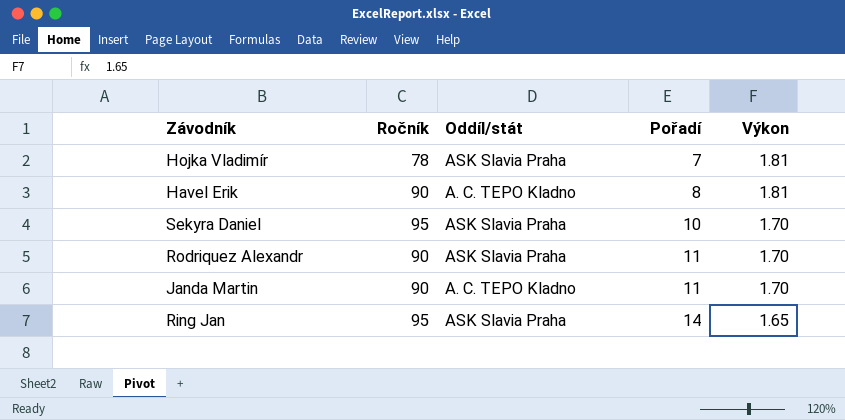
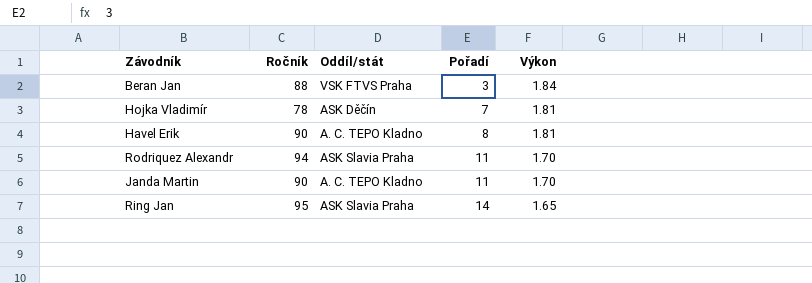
row Sekyra Daniel: 95 | ASK Slavia Praha | 10 | 1.70 -> none
row Beran Jan: none -> 88 | VSK FTVS Praha | 3 | 1.84
Hojka Vladimír | Oddíl/stát: ASK Slavia Praha -> ASK Děčín
Rodriquez Alexandr | Ročník: 90 -> 94

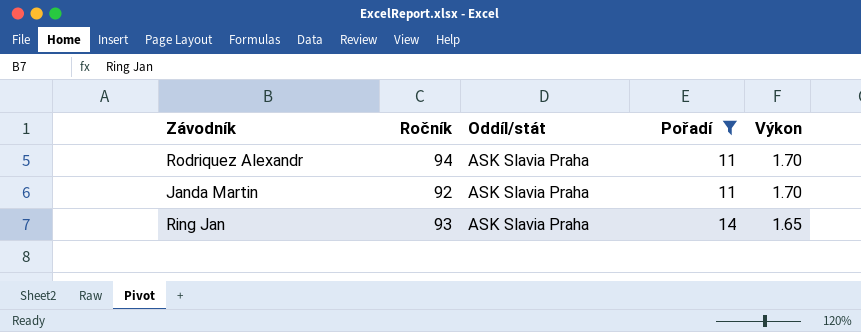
filter: none -> Pořadí >= 11
Janda Martin | Ročník: 90 -> 92
Janda Martin | Oddíl/stát: A. C. TEPO Kladno -> ASK Slavia Praha
Ring Jan | Ročník: 95 -> 93

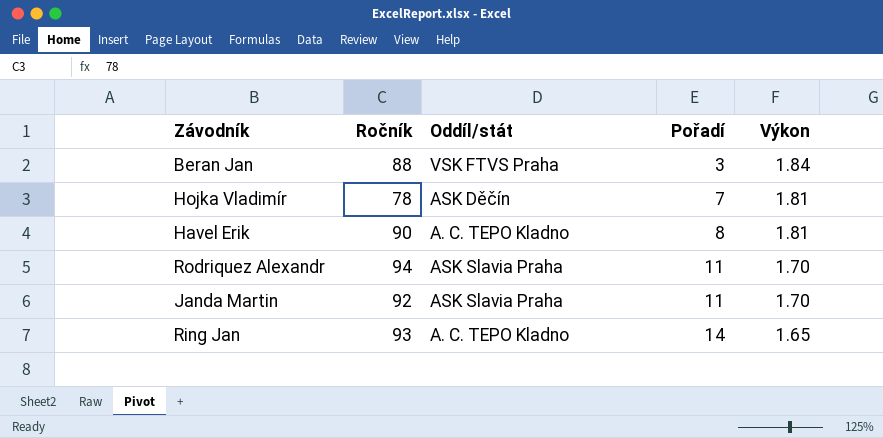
filter: Pořadí >= 11 -> none
Ring Jan | Oddíl/stát: ASK Slavia Praha -> A. C. TEPO Kladno

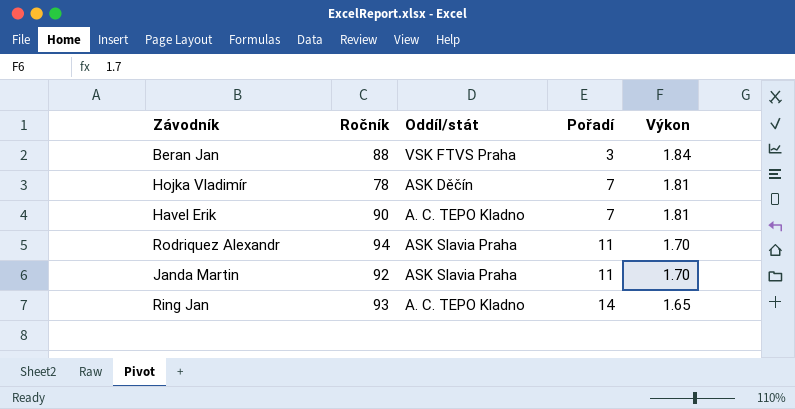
Havel Erik | Pořadí: 8 -> 7

